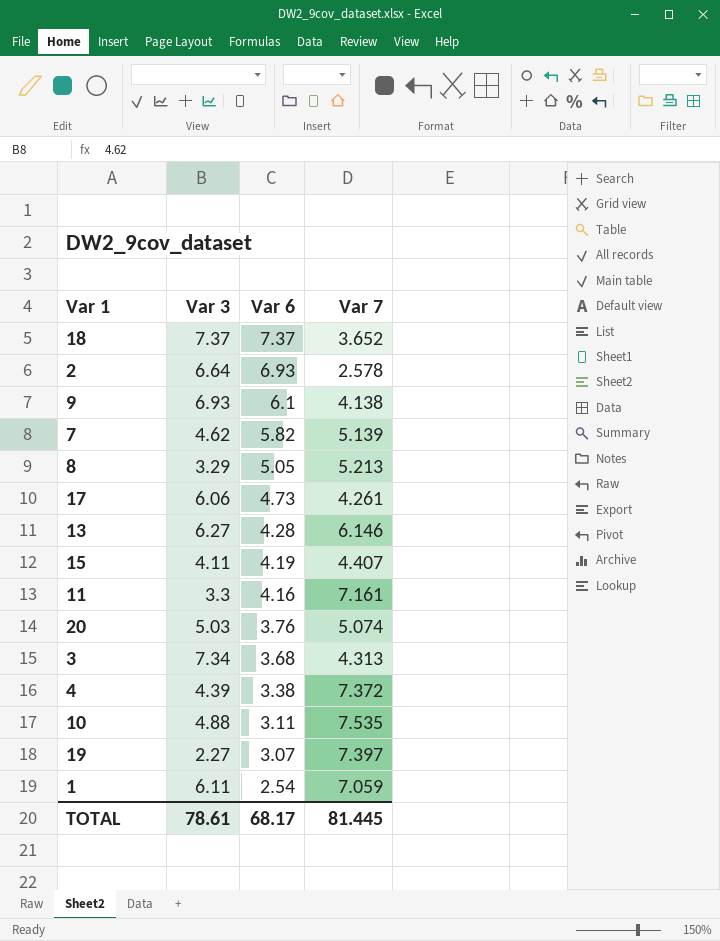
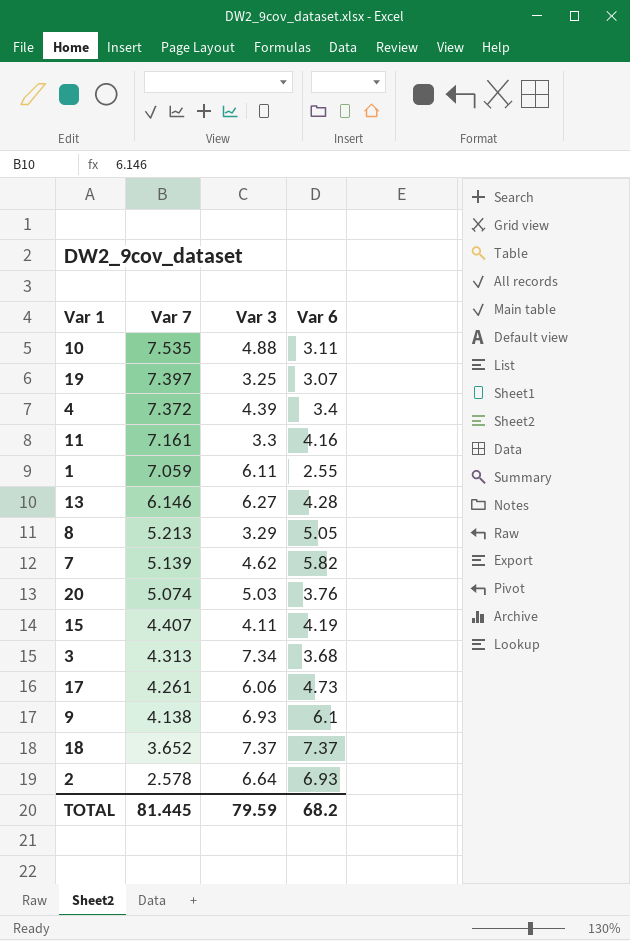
row order: Var 6 descending -> Var 7 descending
column Var 7 | position: 4 -> 2
19 | Var 3: 2.27 -> 3.25
4 | Var 6: 3.38 -> 3.4
1 | Var 6: 2.54 -> 2.55
TOTAL | Var 3: 78.61 -> 79.59
TOTAL | Var 6: 68.17 -> 68.2

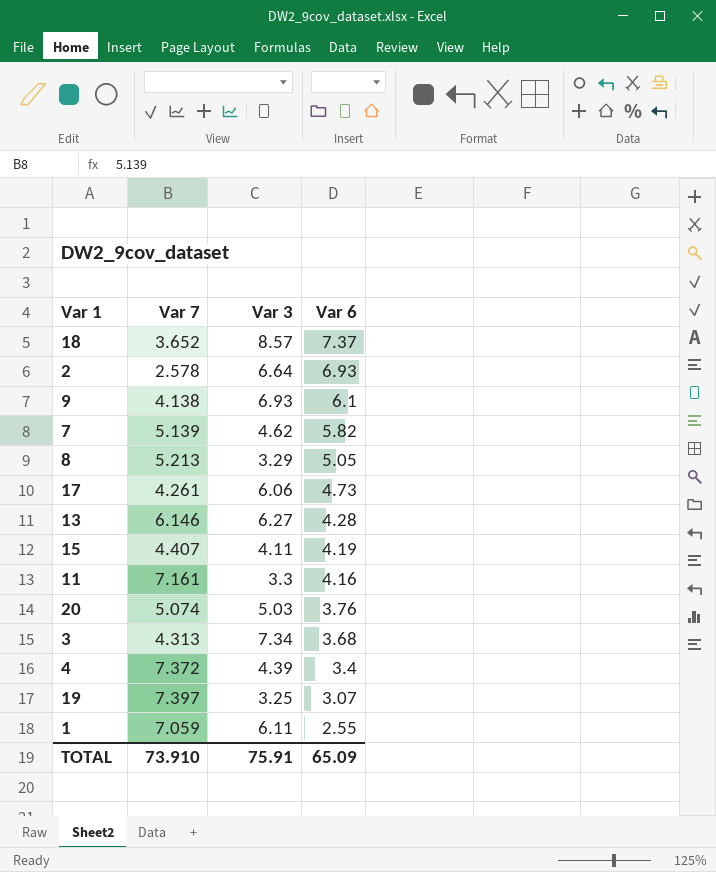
row order: Var 7 descending -> Var 6 descending
row 10: 7.535 | 4.88 | 3.11 -> none
18 | Var 3: 7.37 -> 8.57
TOTAL | Var 7: 81.445 -> 73.910
TOTAL | Var 3: 79.59 -> 75.91
TOTAL | Var 6: 68.2 -> 65.09

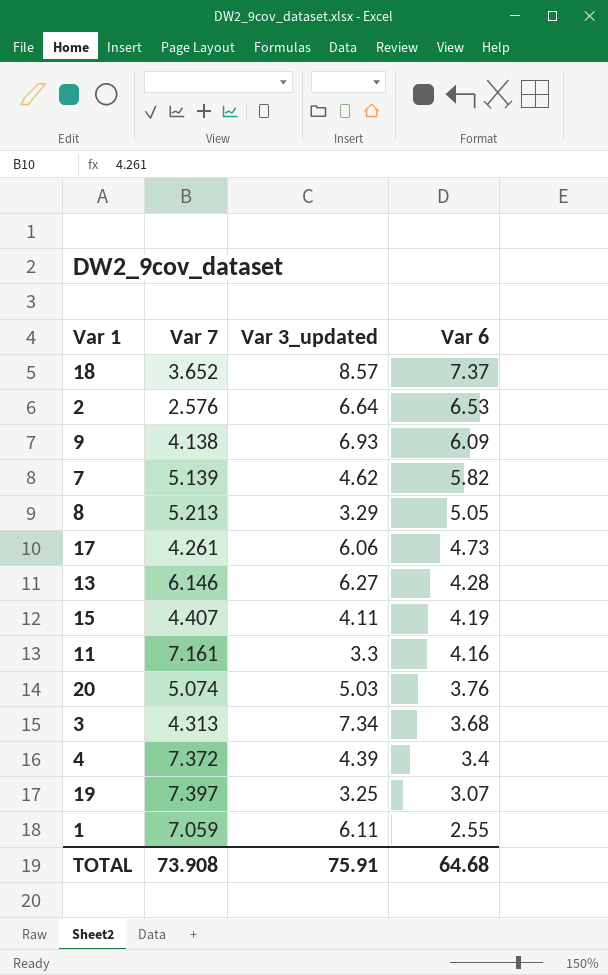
column name: Var 3 -> Var 3_updated
2 | Var 7: 2.578 -> 2.576
2 | Var 6: 6.93 -> 6.53
9 | Var 6: 6.1 -> 6.09
TOTAL | Var 7: 73.910 -> 73.908
TOTAL | Var 6: 65.09 -> 64.68

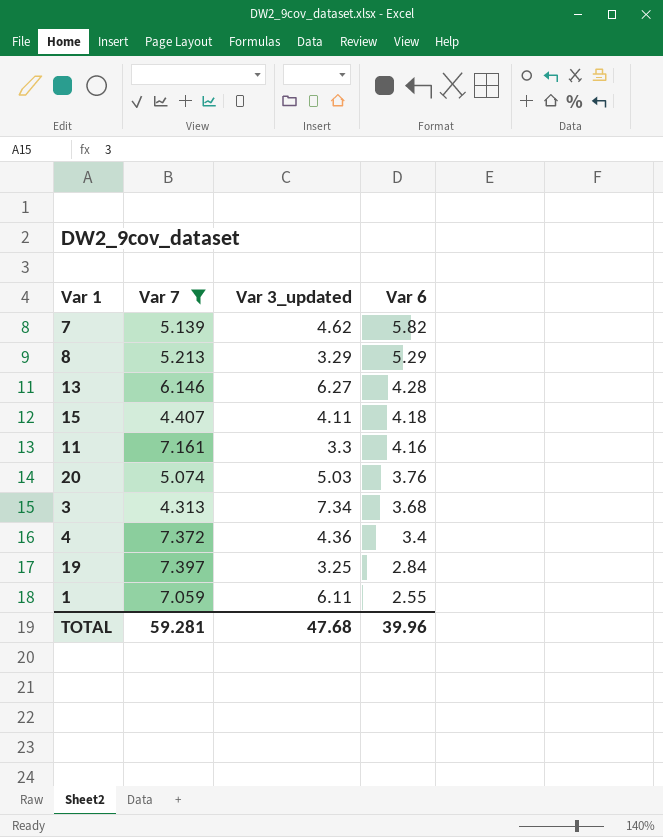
filter: none -> Var 7 >= 4.313
8 | Var 6: 5.05 -> 5.29
15 | Var 6: 4.19 -> 4.18
4 | Var 3_updated: 4.39 -> 4.36
19 | Var 6: 3.07 -> 2.84
TOTAL | Var 7: 73.908 -> 59.281
TOTAL | Var 3_updated: 75.91 -> 47.68
TOTAL | Var 6: 64.68 -> 39.96

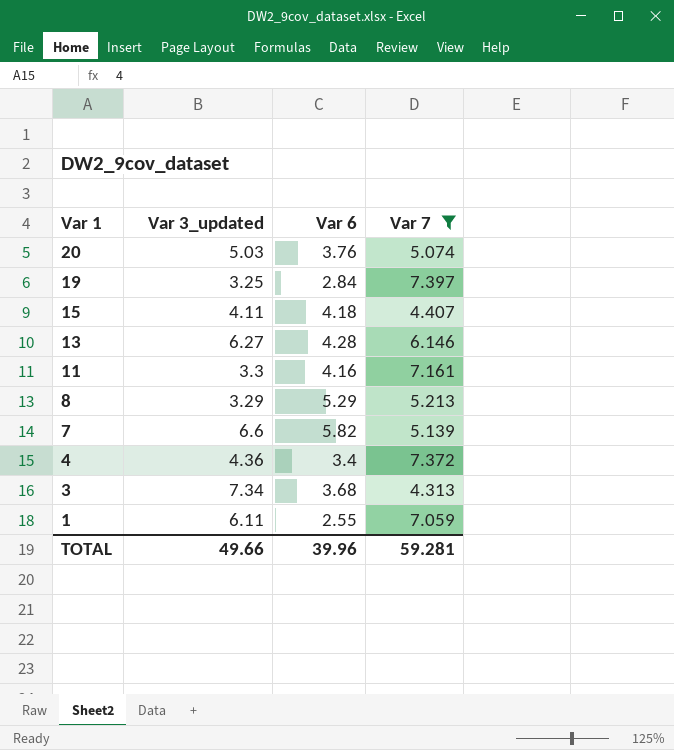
row order: Var 6 descending -> Var 1 descending
column Var 7 | position: 2 -> 4
7 | Var 3_updated: 4.62 -> 6.6
TOTAL | Var 3_updated: 47.68 -> 49.66

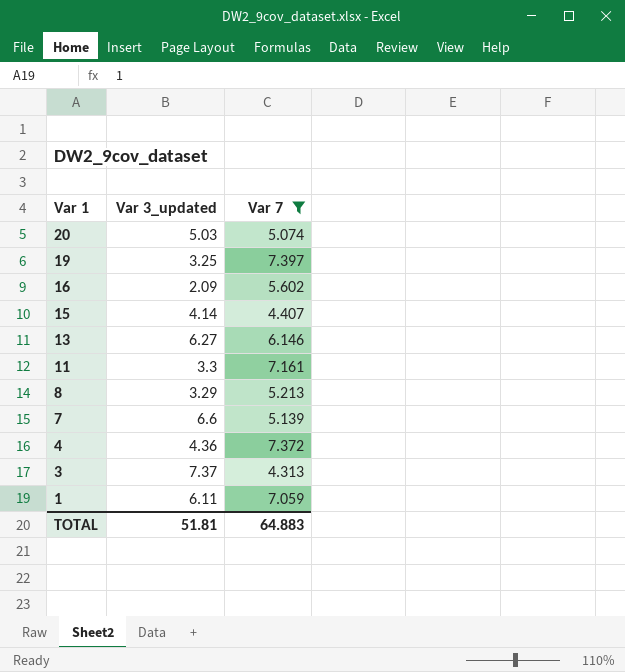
column Var 6 | position: 3 -> none
row 16: none -> 2.09 | 5.602
15 | Var 3_updated: 4.11 -> 4.14
3 | Var 3_updated: 7.34 -> 7.37
TOTAL | Var 3_updated: 49.66 -> 51.81
TOTAL | Var 7: 59.281 -> 64.883

